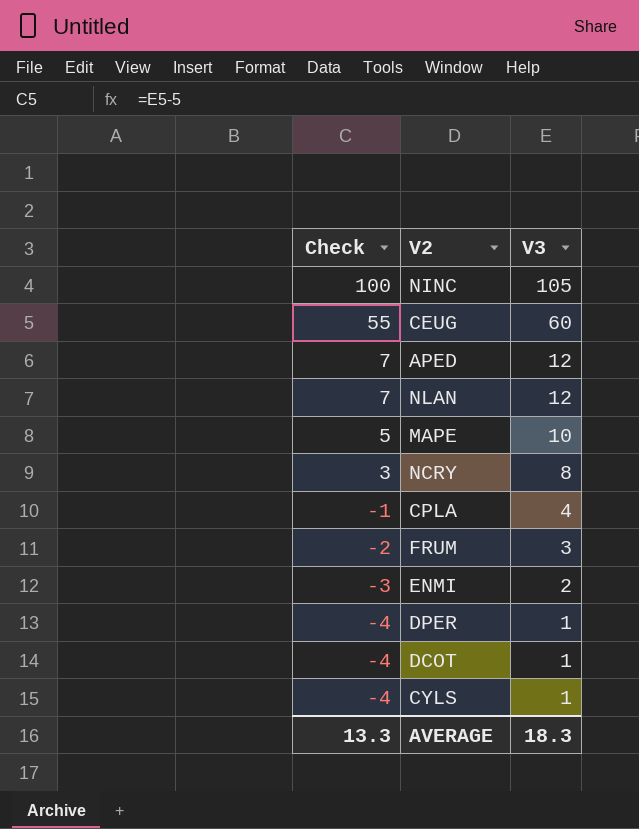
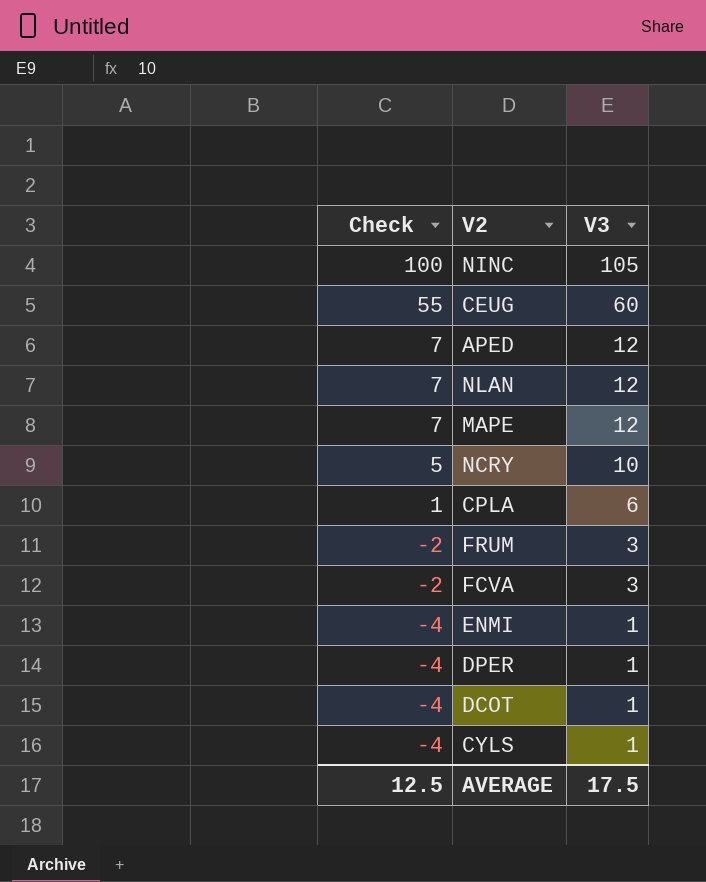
MAPE | Check: 5 -> 7
MAPE | V3: 10 -> 12
NCRY | Check: 3 -> 5
NCRY | V3: 8 -> 10
CPLA | Check: -1 -> 1
CPLA | V3: 4 -> 6
row FCVA: none -> -2 | 3
ENMI | Check: -3 -> -4
ENMI | V3: 2 -> 1
AVERAGE | Check: 13.3 -> 12.5
AVERAGE | V3: 18.3 -> 17.5

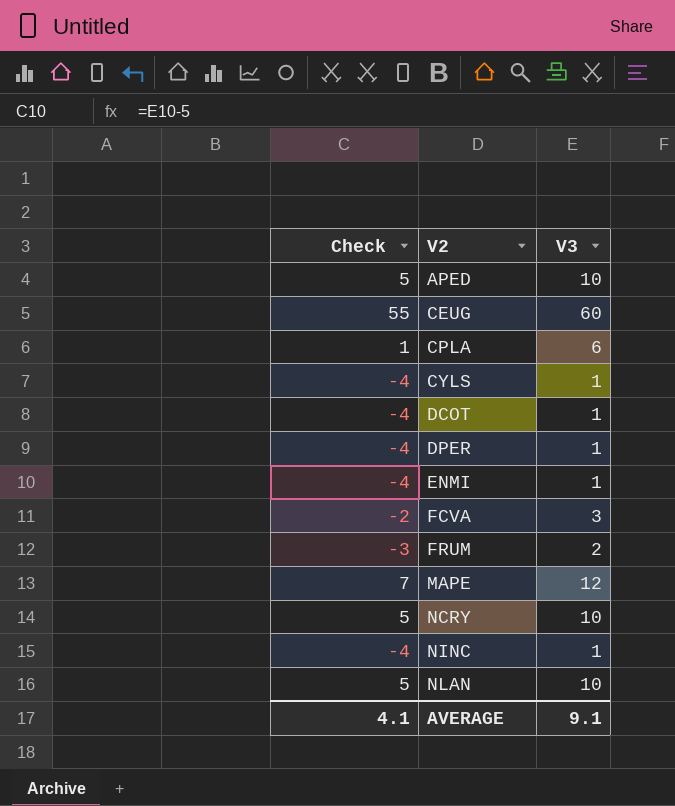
row order: Check descending -> V2 ascending
APED | Check: 7 -> 5
APED | V3: 12 -> 10
FRUM | Check: -2 -> -3
FRUM | V3: 3 -> 2
NINC | Check: 100 -> -4
NINC | V3: 105 -> 1
NLAN | Check: 7 -> 5
NLAN | V3: 12 -> 10
AVERAGE | Check: 12.5 -> 4.1
AVERAGE | V3: 17.5 -> 9.1

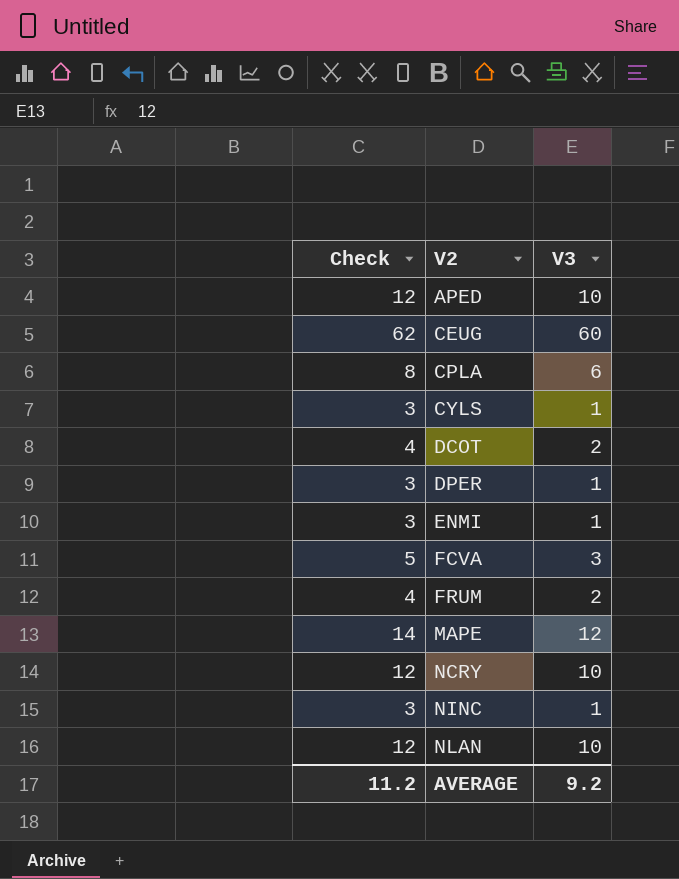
column Check | formula: [V3] - 5 -> [V3] + 2
DCOT | V3: 1 -> 2
AVERAGE | Check: 4.1 -> 11.2
AVERAGE | V3: 9.1 -> 9.2

